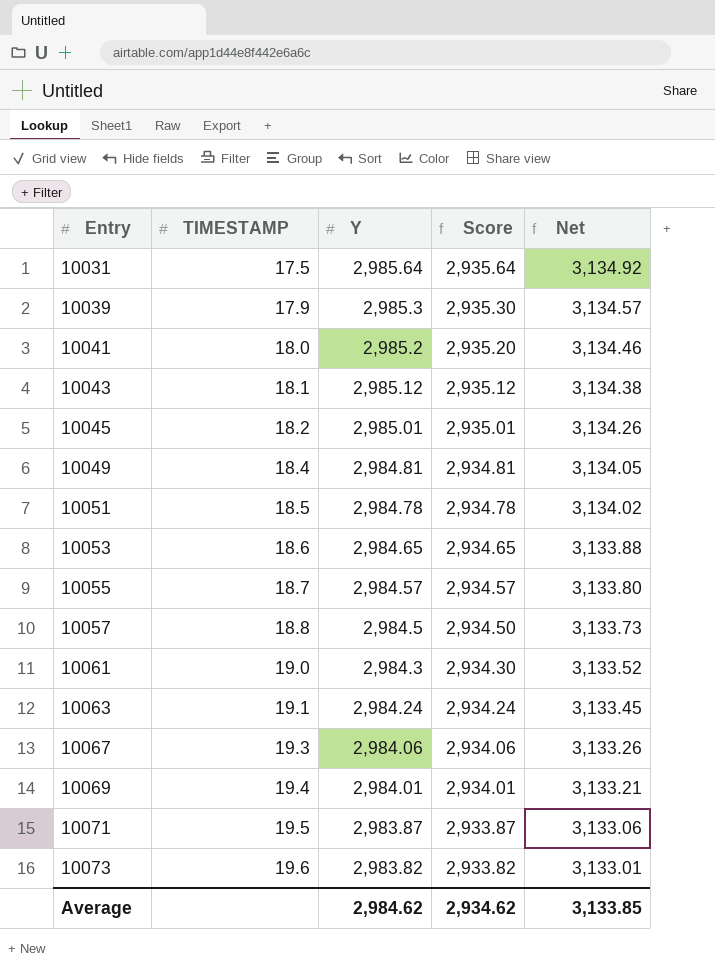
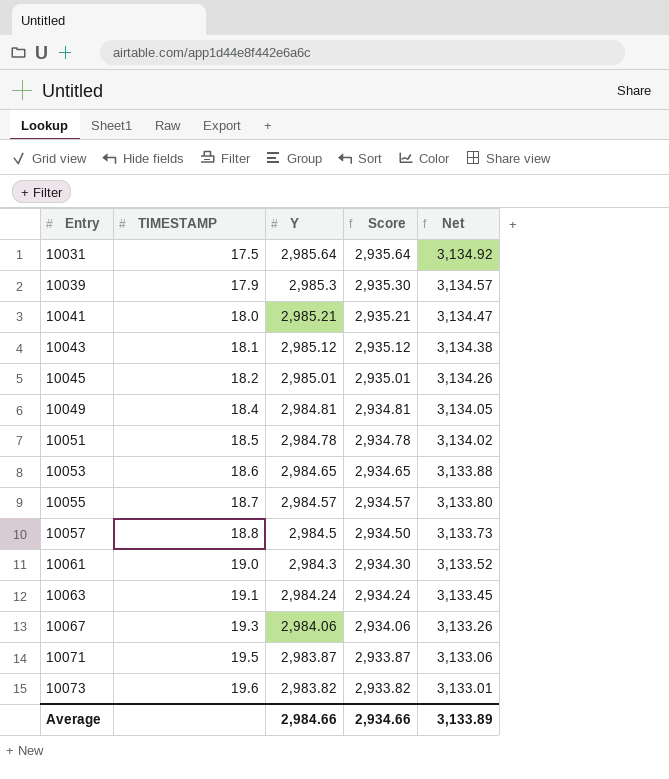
row 10069: 19.4 | 2,984.01 | 2,934.01 | 3,133.21 -> none
10041 | Y: 2,985.2 -> 2,985.21
10041 | Score: 2,935.20 -> 2,935.21
10041 | Net: 3,134.46 -> 3,134.47
Average | Y: 2,984.62 -> 2,984.66
Average | Score: 2,934.62 -> 2,934.66
Average | Net: 3,133.85 -> 3,133.89

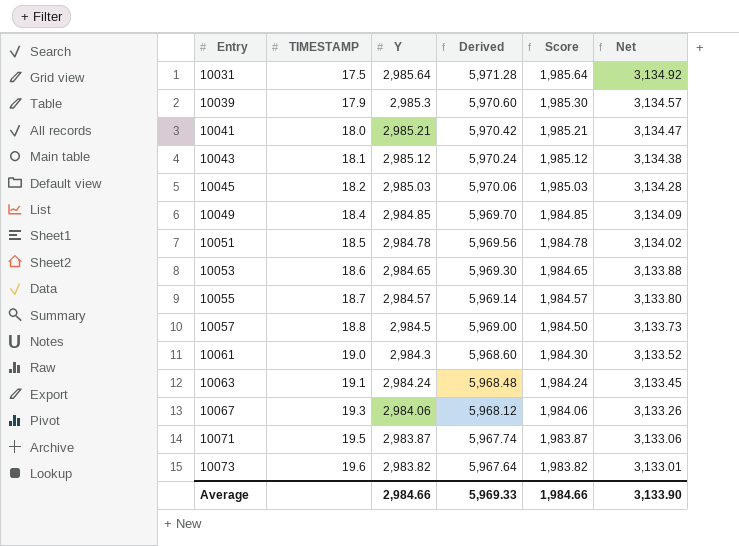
column Derived | formula: none -> [Y] * 2
column Score | formula: [Y] - 50 -> [Y] - 1000
10045 | Y: 2,985.01 -> 2,985.03
10045 | Net: 3,134.26 -> 3,134.28
10049 | Y: 2,984.81 -> 2,984.85
10049 | Net: 3,134.05 -> 3,134.09
Average | Score: 2,934.66 -> 1,984.66
Average | Net: 3,133.89 -> 3,133.90

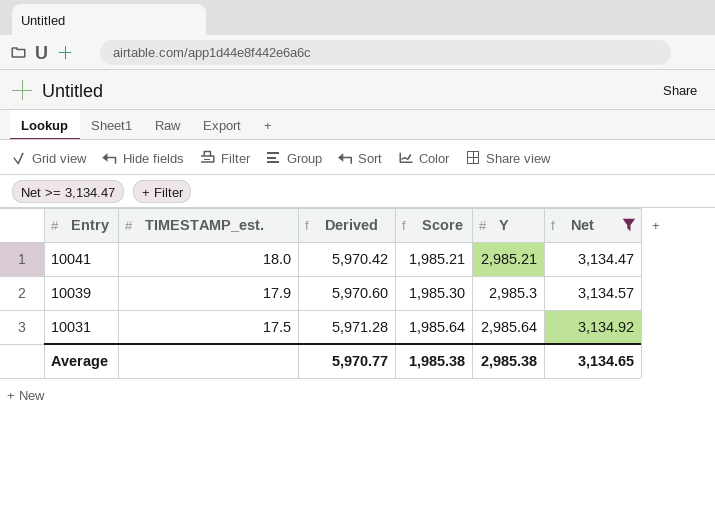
filter: none -> Net >= 3,134.47
row order: Entry ascending -> Entry descending
column name: TIMESTAMP -> TIMESTAMP_est.
column Y | position: 3 -> 5
Average | Derived: 5,969.33 -> 5,970.77
Average | Score: 1,984.66 -> 1,985.38
Average | Y: 2,984.66 -> 2,985.38
Average | Net: 3,133.90 -> 3,134.65

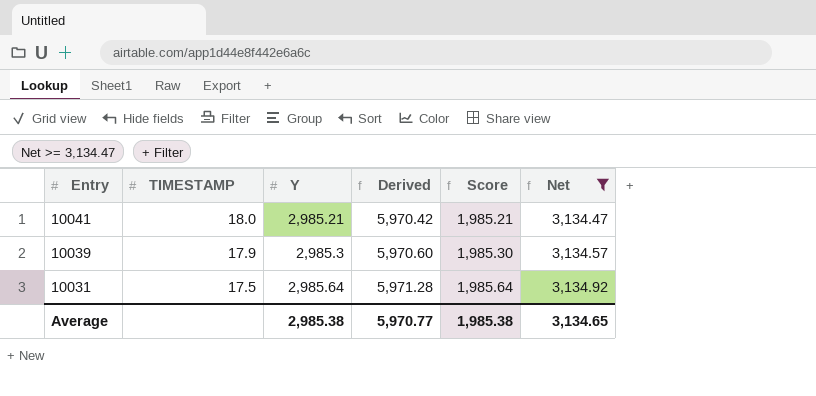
column name: TIMESTAMP_est. -> TIMESTAMP
column Y | position: 5 -> 3

